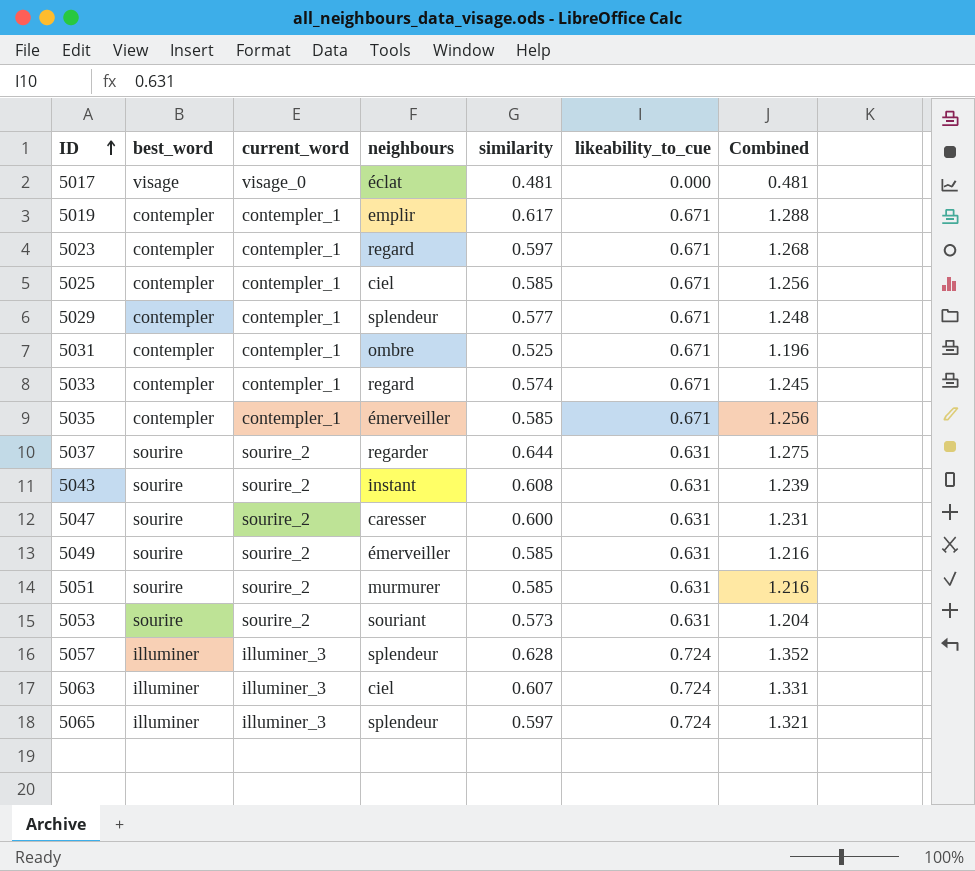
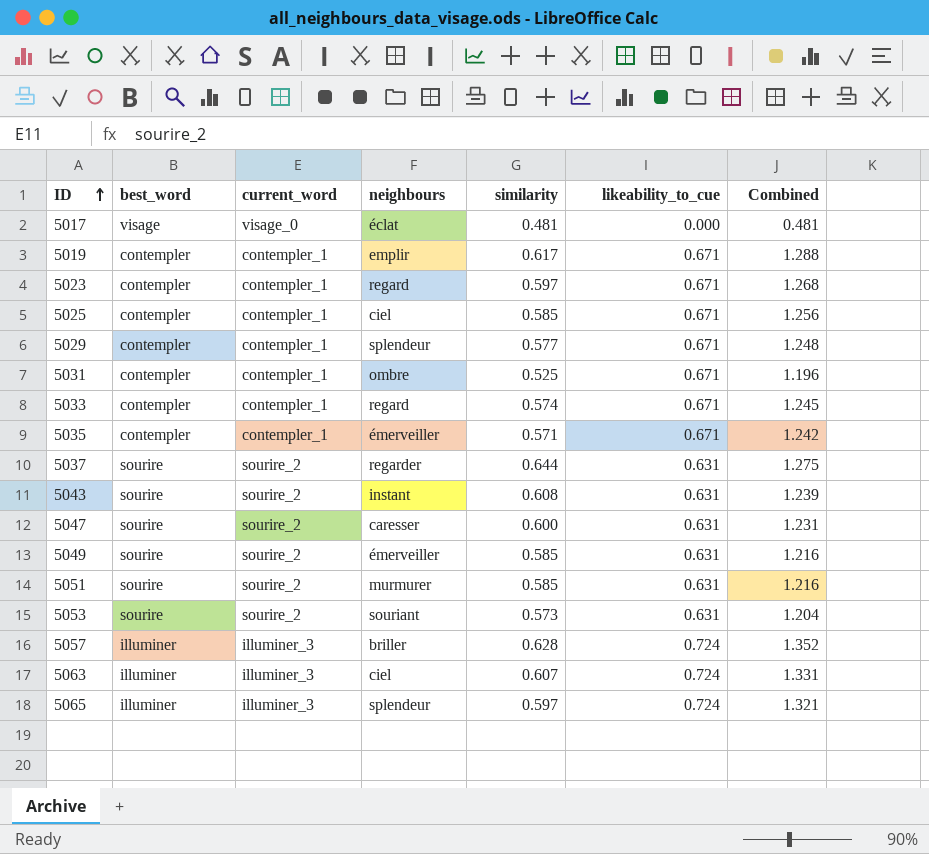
5035 | similarity: 0.585 -> 0.571
5035 | Combined: 1.256 -> 1.242
5057 | neighbours: splendeur -> briller

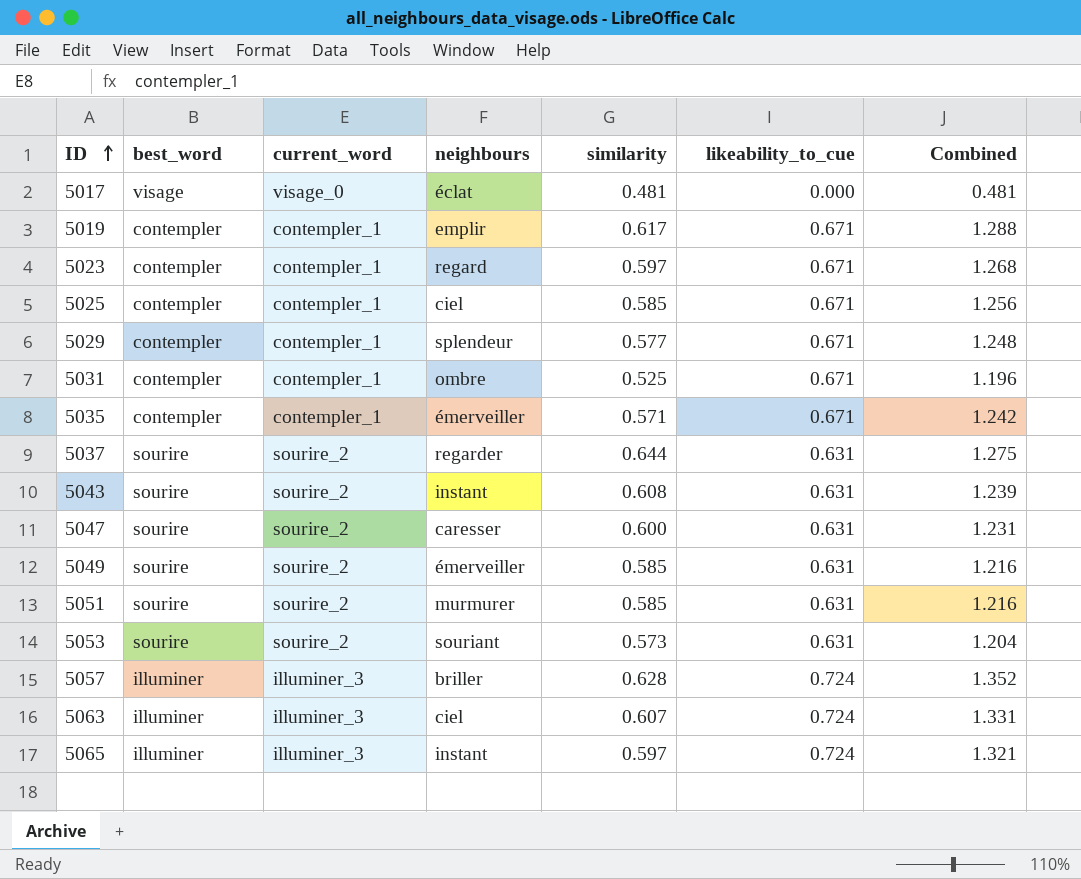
row 5033: contempler | contempler_1 | regard | 0.574 | 0.671 | 1.245 -> none
5065 | neighbours: splendeur -> instant

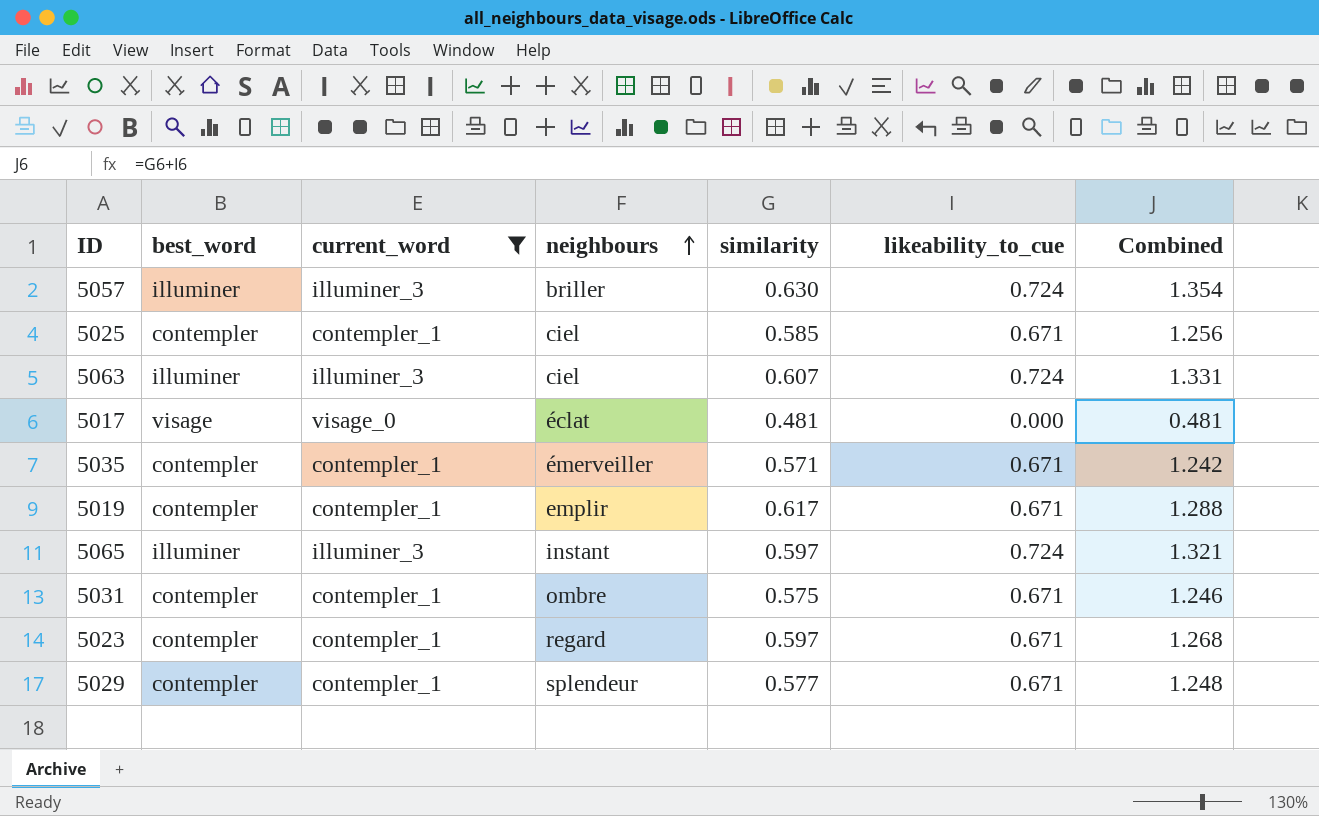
filter: none -> current_word != sourire_2
row order: ID ascending -> neighbours ascending
5057 | similarity: 0.628 -> 0.630
5057 | Combined: 1.352 -> 1.354
5031 | similarity: 0.525 -> 0.575
5031 | Combined: 1.196 -> 1.246

